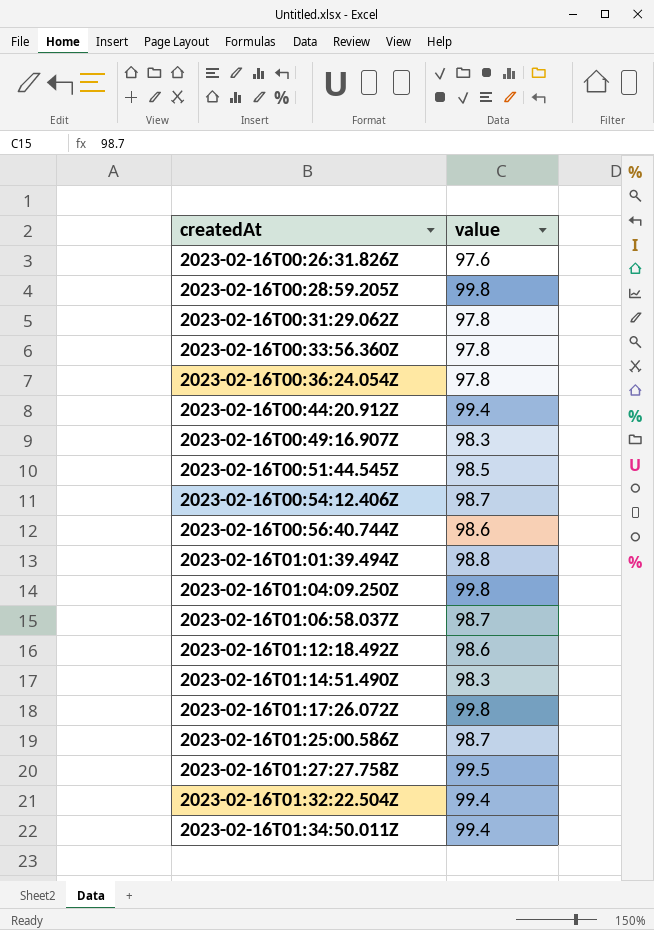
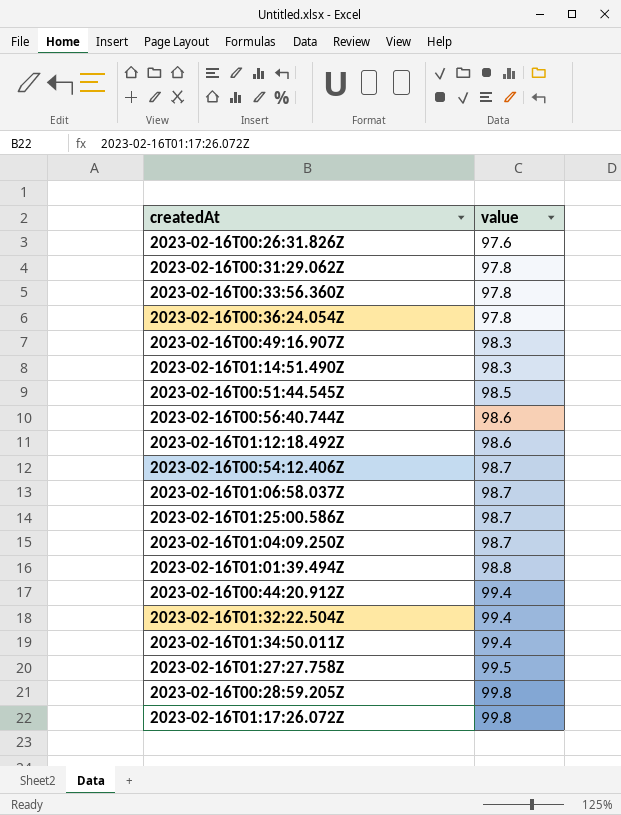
row order: createdAt ascending -> value ascending
2023-02-16T01:04:09.250Z | value: 99.8 -> 98.7

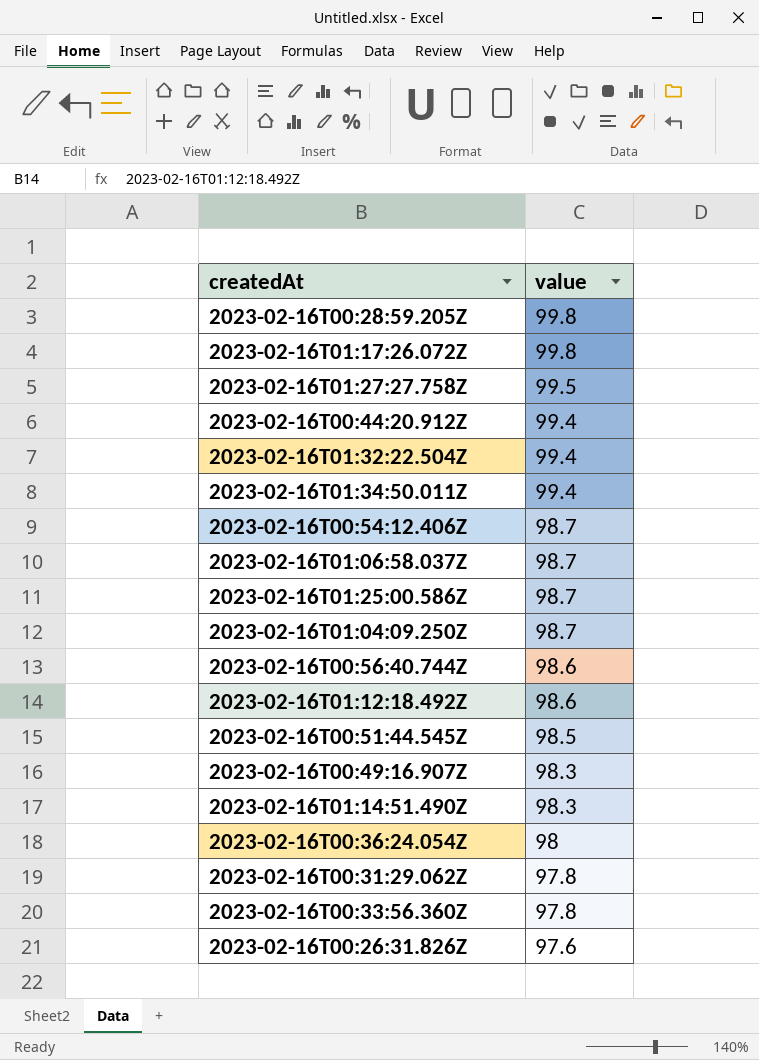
row order: value ascending -> value descending
row 2023-02-16T01:01:39.494Z: 98.8 -> none
2023-02-16T00:36:24.054Z | value: 97.8 -> 98

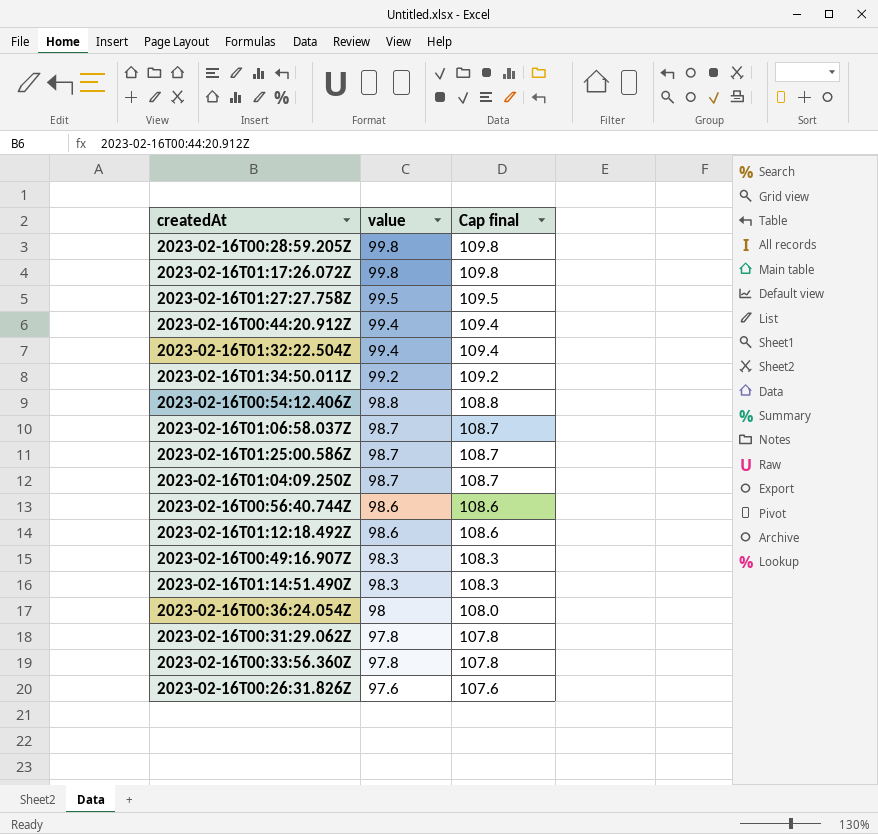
column Cap final | formula: none -> [value] + 10
row 2023-02-16T00:51:44.545Z: 98.5 -> none
2023-02-16T01:34:50.011Z | value: 99.4 -> 99.2
2023-02-16T00:54:12.406Z | value: 98.7 -> 98.8

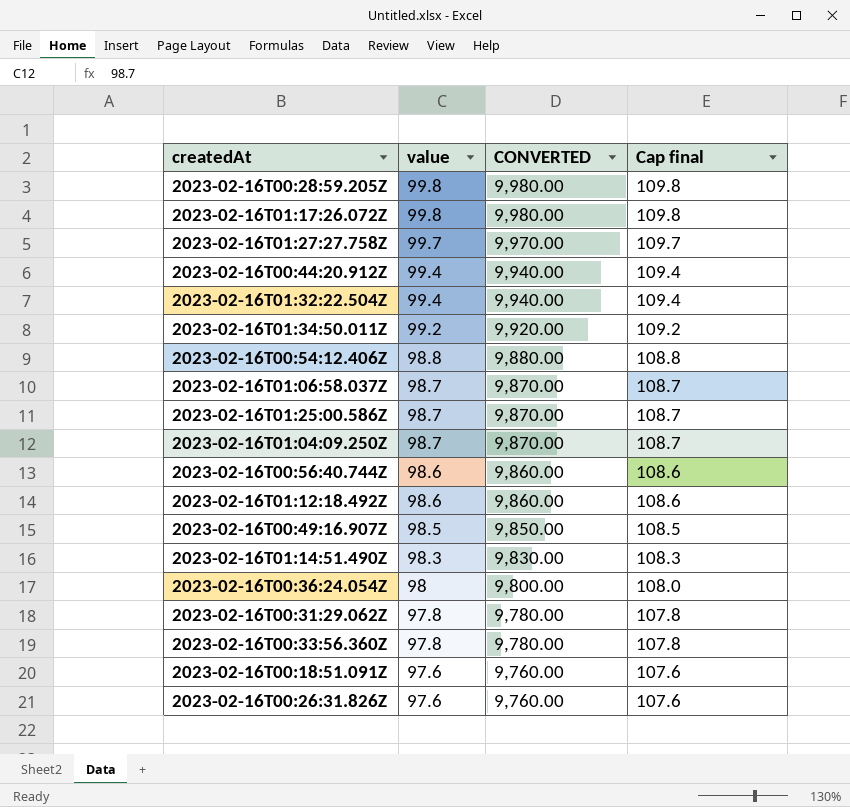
column CONVERTED | formula: none -> [value] * 100
2023-02-16T01:27:27.758Z | value: 99.5 -> 99.7
2023-02-16T01:27:27.758Z | Cap final: 109.5 -> 109.7
2023-02-16T00:49:16.907Z | value: 98.3 -> 98.5
2023-02-16T00:49:16.907Z | Cap final: 108.3 -> 108.5
row 2023-02-16T00:18:51.091Z: none -> 97.6 | 9,760.00 | 107.6

